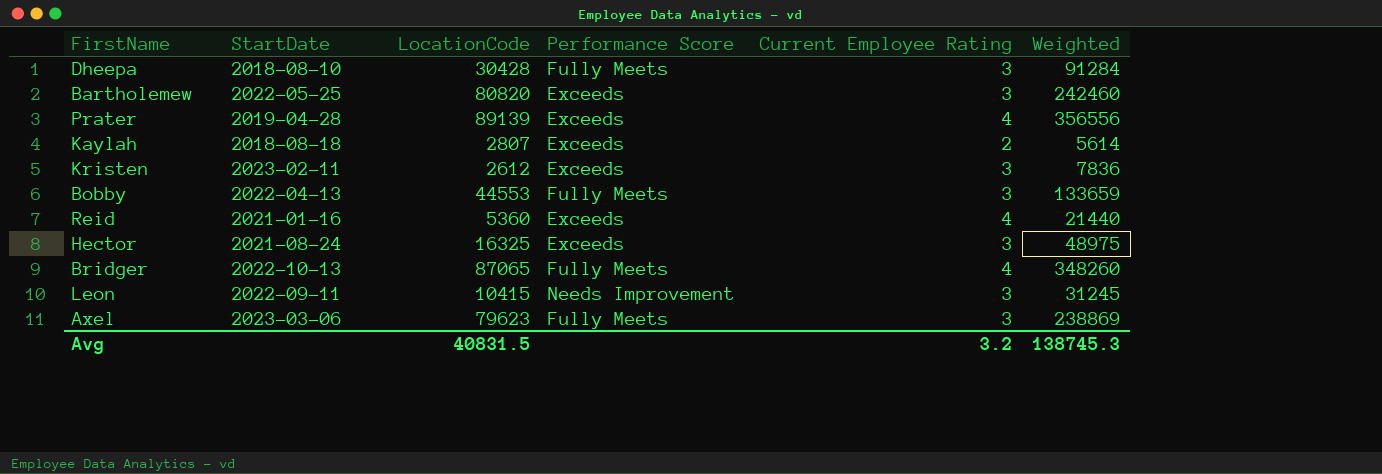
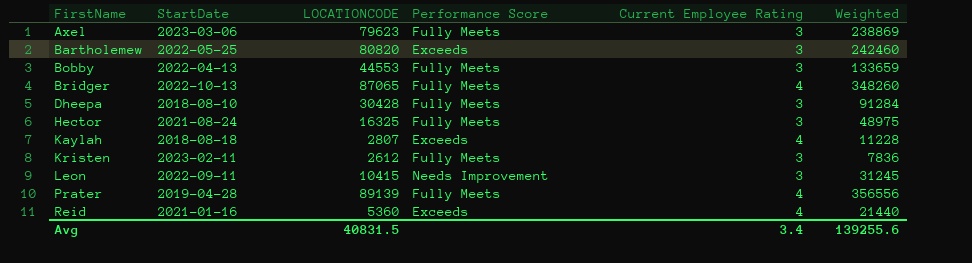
row order: none -> FirstName ascending
column name: LocationCode -> LOCATIONCODE
Hector | Performance Score: Exceeds -> Fully Meets
Kaylah | Current Employee Rating: 2 -> 4
Kaylah | Weighted: 5614 -> 11228
Kristen | Performance Score: Exceeds -> Fully Meets
Prater | Performance Score: Exceeds -> Fully Meets
Avg | Current Employee Rating: 3.2 -> 3.4
Avg | Weighted: 138745.3 -> 139255.6

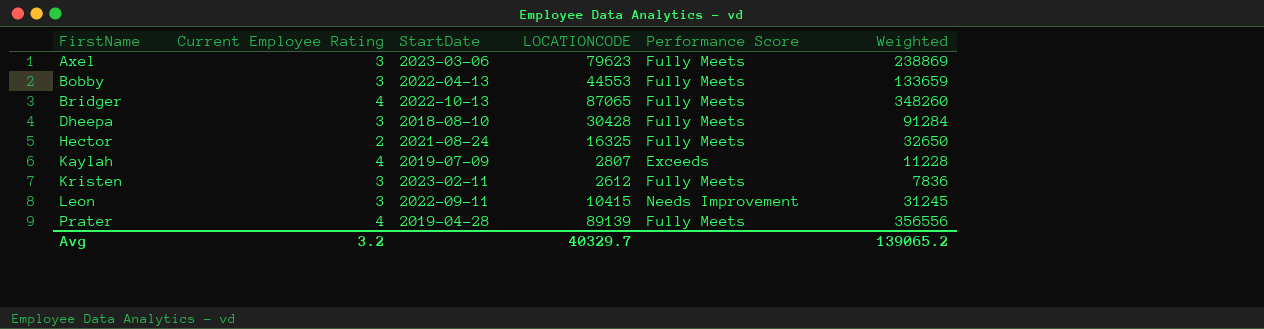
column Current Employee Rating | position: 5 -> 2
row Bartholemew: 2022-05-25 | 80820 | Exceeds | 3 | 242460 -> none
row Reid: 2021-01-16 | 5360 | Exceeds | 4 | 21440 -> none
Hector | Current Employee Rating: 3 -> 2
Hector | Weighted: 48975 -> 32650
Kaylah | StartDate: 2018-08-18 -> 2019-07-09
Avg | Current Employee Rating: 3.4 -> 3.2
Avg | LOCATIONCODE: 40831.5 -> 40329.7
Avg | Weighted: 139255.6 -> 139065.2

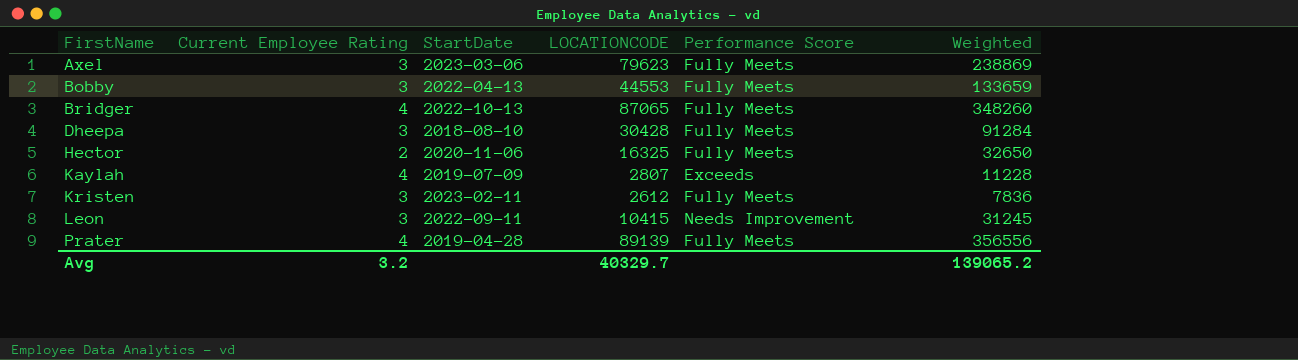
Hector | StartDate: 2021-08-24 -> 2020-11-06

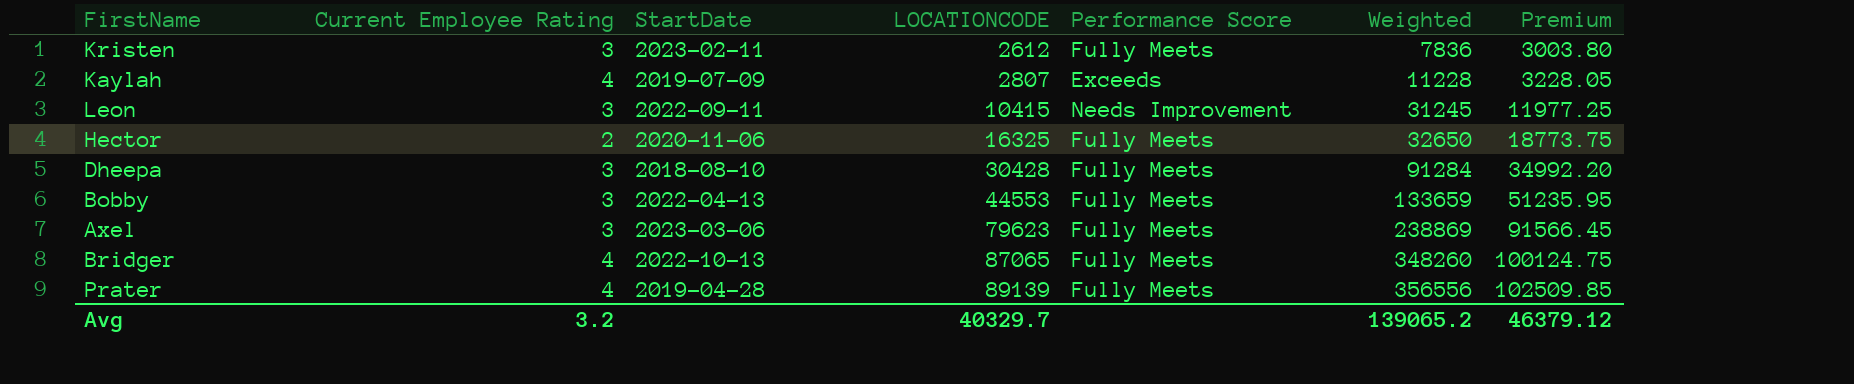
row order: FirstName ascending -> LOCATIONCODE ascending
column Premium | formula: none -> [LOCATIONCODE] * 1.15

